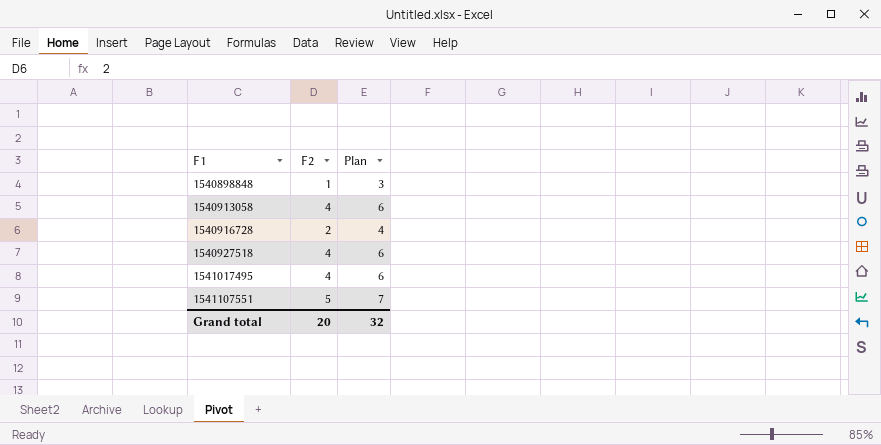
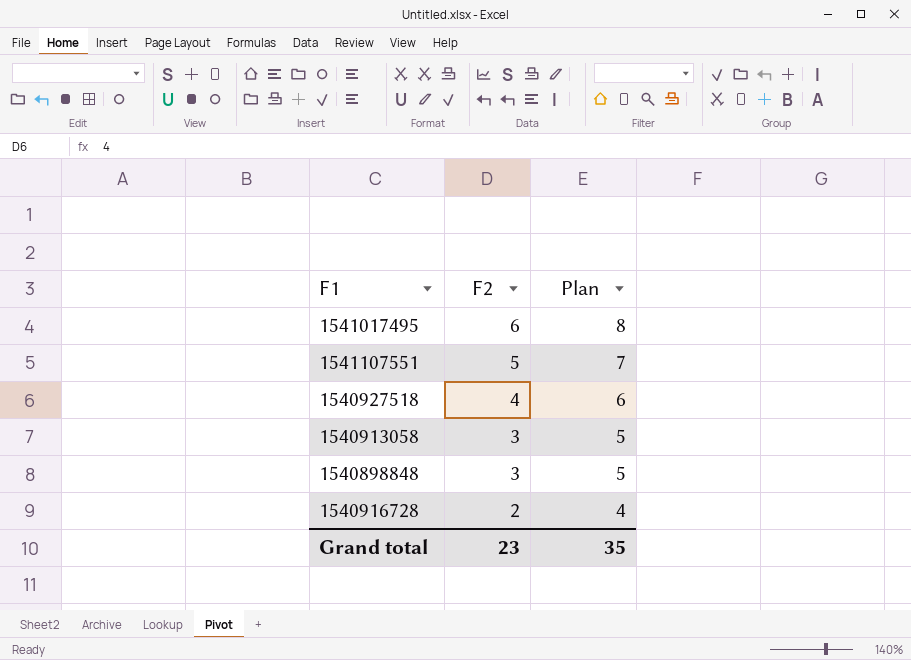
row order: F1 ascending -> F2 descending
1541017495 | F2: 4 -> 6
1541017495 | Plan: 6 -> 8
1540913058 | F2: 4 -> 3
1540913058 | Plan: 6 -> 5
1540898848 | F2: 1 -> 3
1540898848 | Plan: 3 -> 5
Grand total | F2: 20 -> 23
Grand total | Plan: 32 -> 35

